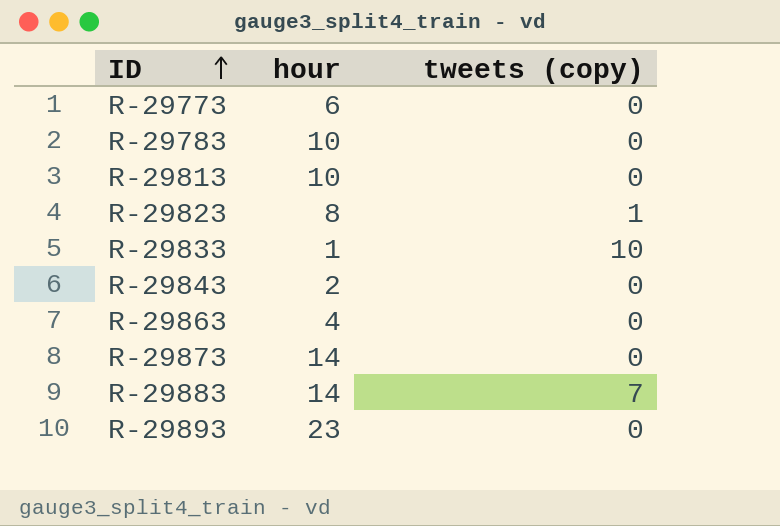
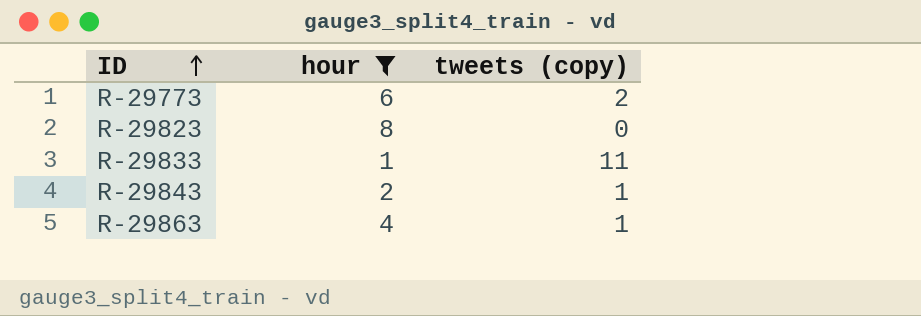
filter: none -> hour <= 8
R-29773 | tweets (copy): 0 -> 2
R-29823 | tweets (copy): 1 -> 0
R-29833 | tweets (copy): 10 -> 11
R-29843 | tweets (copy): 0 -> 1
R-29863 | tweets (copy): 0 -> 1

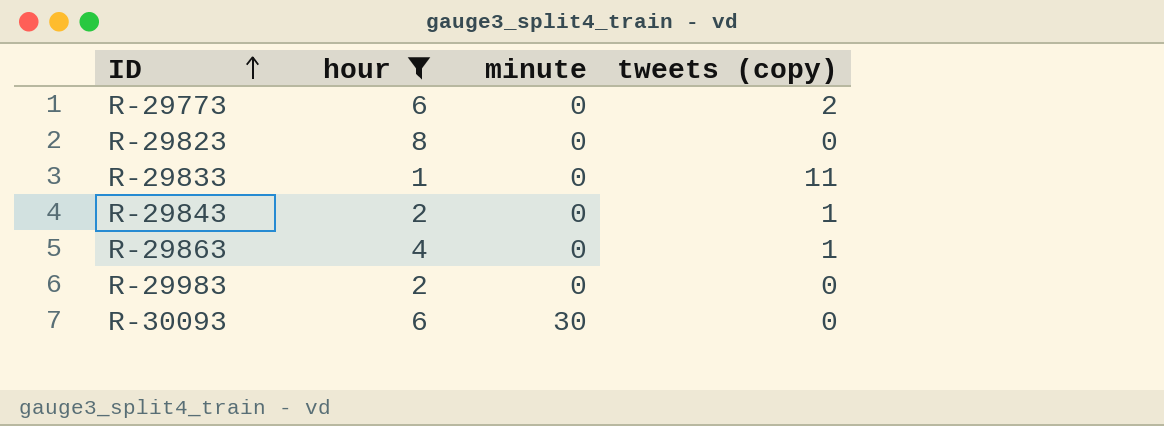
column minute | position: none -> 3
row R-29983: none -> 2 | 0 | 0
row R-30093: none -> 6 | 30 | 0

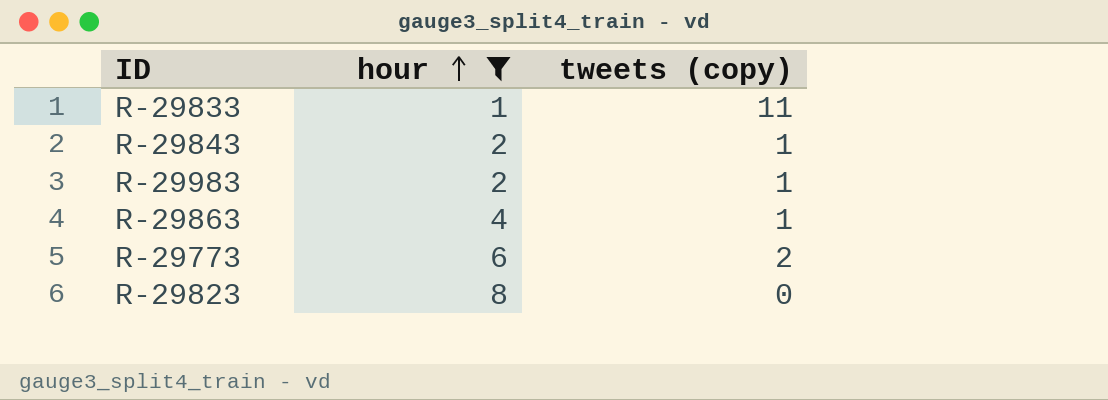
row order: ID ascending -> hour ascending
column minute | position: 3 -> none
row R-30093: 6 | 30 | 0 -> none
R-29983 | tweets (copy): 0 -> 1

